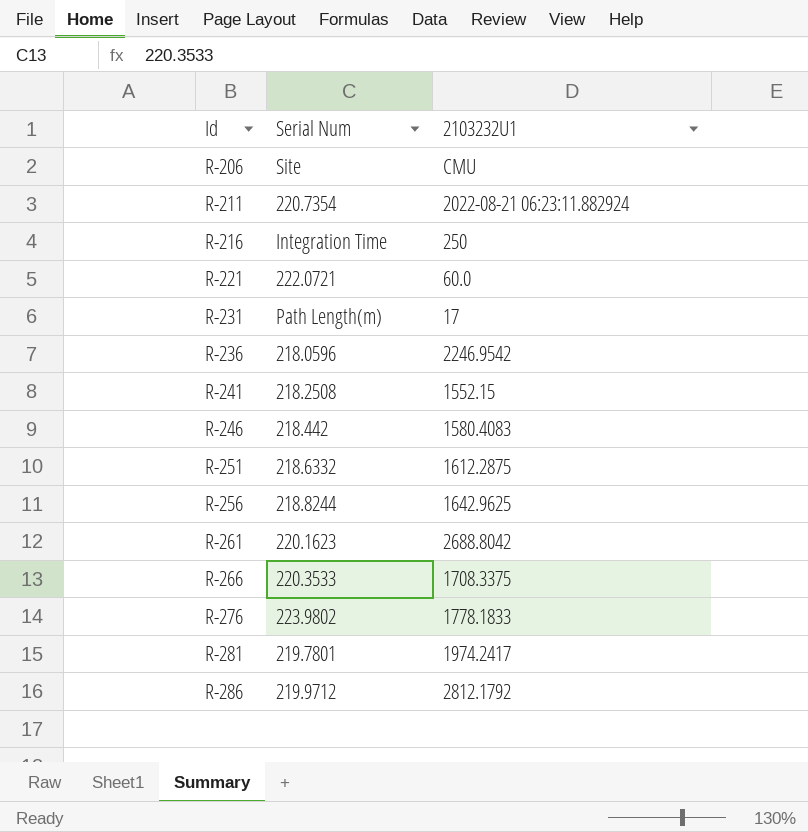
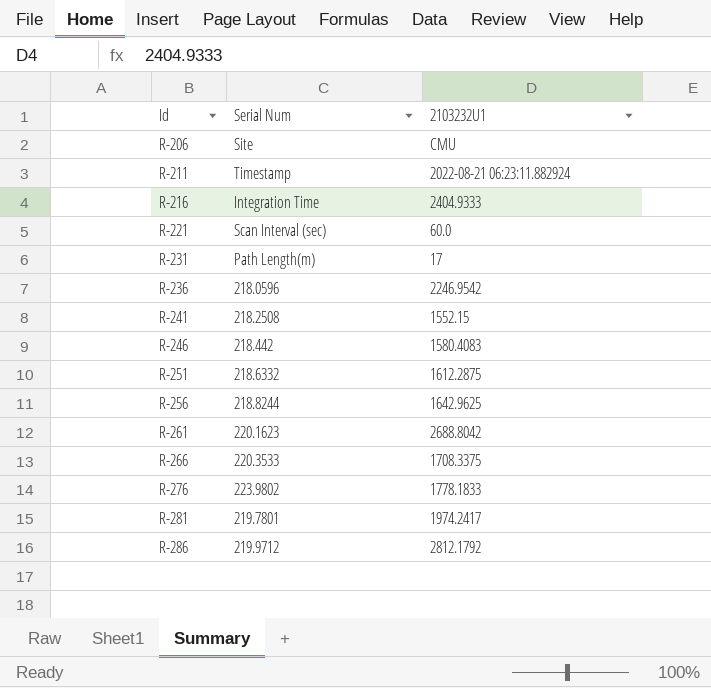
R-211 | Serial Num: 220.7354 -> Timestamp
R-216 | 2103232U1: 250 -> 2404.9333
R-221 | Serial Num: 222.0721 -> Scan Interval (sec)

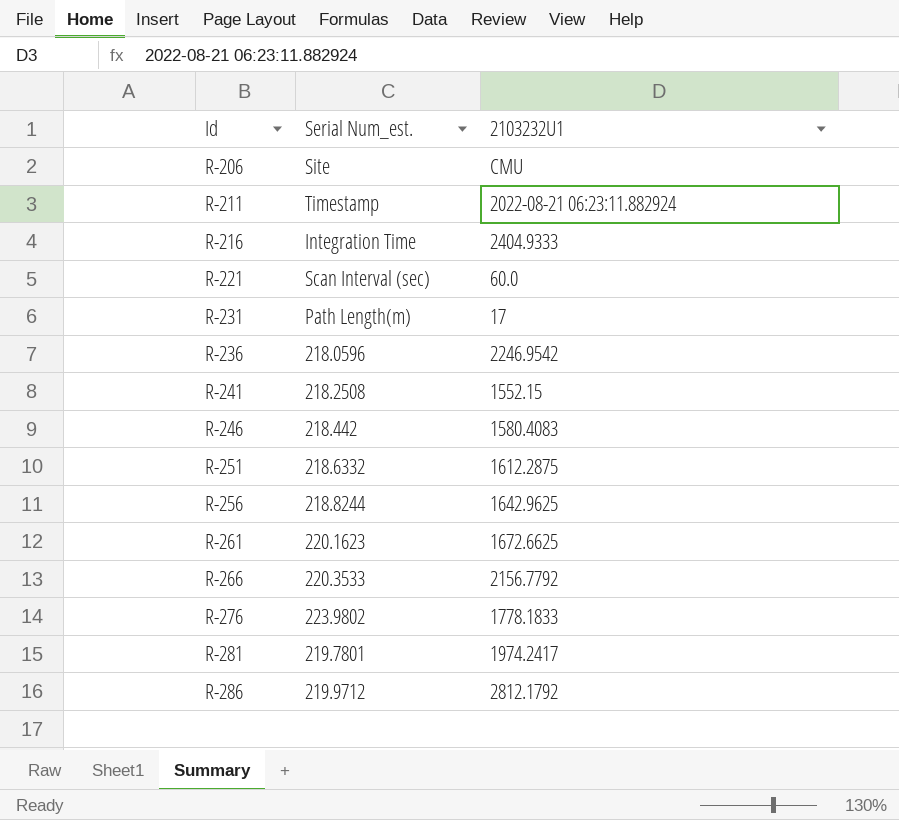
column name: Serial Num -> Serial Num_est.
R-261 | 2103232U1: 2688.8042 -> 1672.6625
R-266 | 2103232U1: 1708.3375 -> 2156.7792

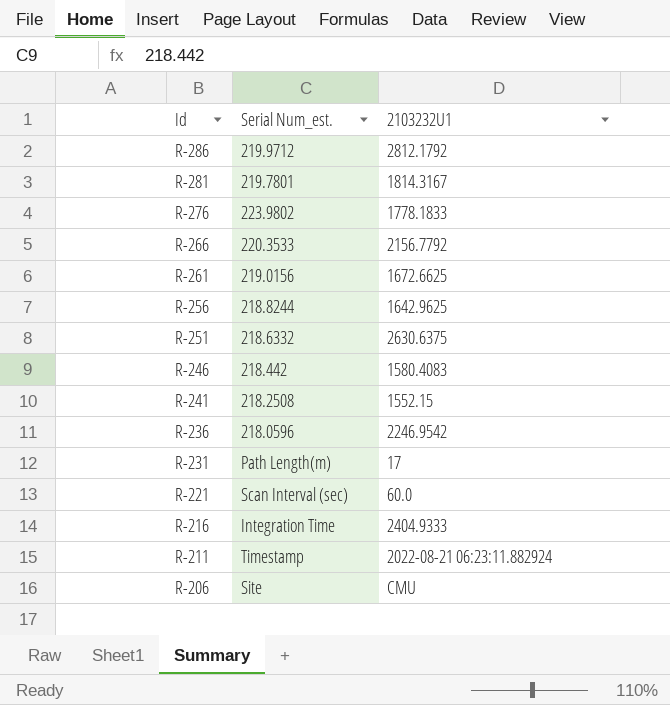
row order: Id ascending -> Id descending
R-281 | 2103232U1: 1974.2417 -> 1814.3167
R-261 | Serial Num_est.: 220.1623 -> 219.0156
R-251 | 2103232U1: 1612.2875 -> 2630.6375

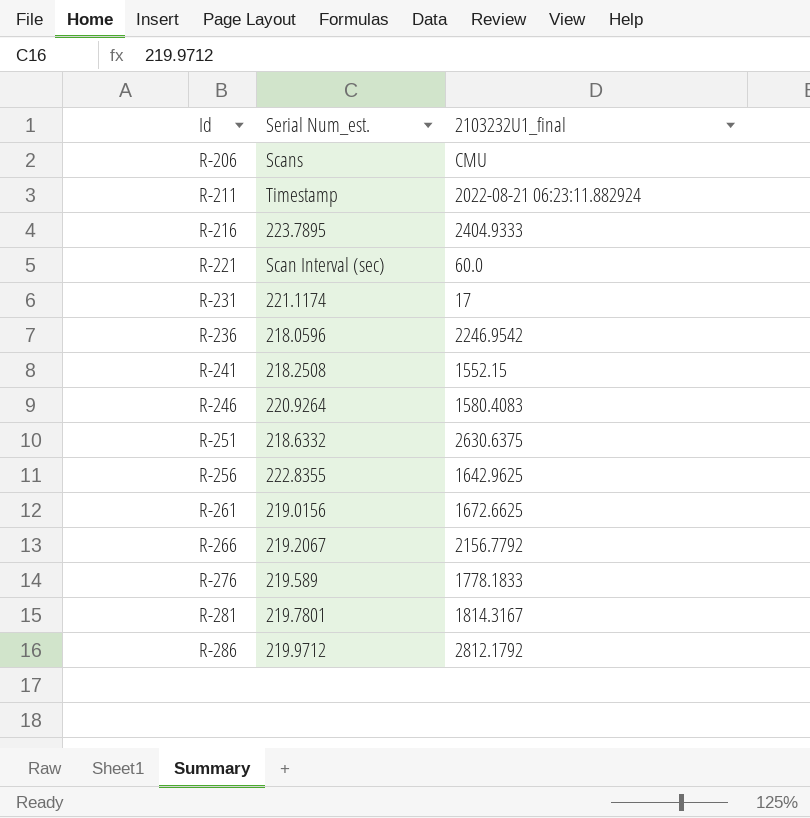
row order: Id descending -> Id ascending
column name: 2103232U1 -> 2103232U1_final
R-206 | Serial Num_est.: Site -> Scans
R-216 | Serial Num_est.: Integration Time -> 223.7895
R-231 | Serial Num_est.: Path Length(m) -> 221.1174
R-246 | Serial Num_est.: 218.442 -> 220.9264
R-256 | Serial Num_est.: 218.8244 -> 222.8355
R-266 | Serial Num_est.: 220.3533 -> 219.2067
R-276 | Serial Num_est.: 223.9802 -> 219.589

